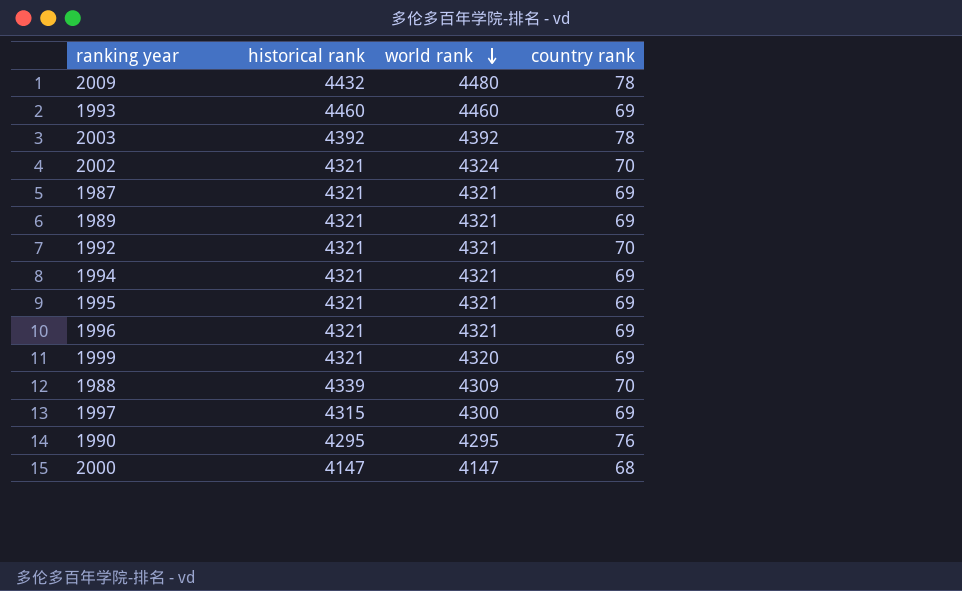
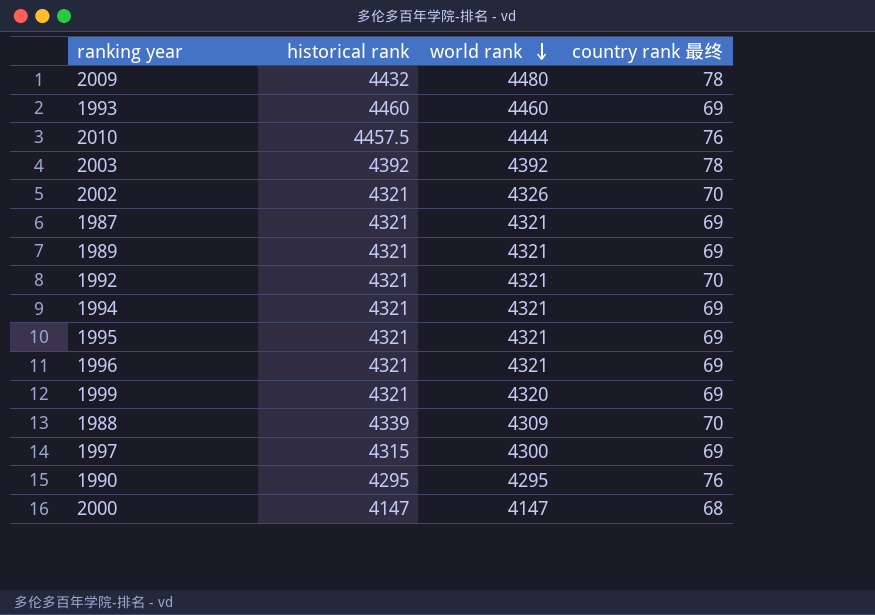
column name: country rank -> country rank 最终
row 2010: none -> 4457.5 | 4444 | 76
2002 | world rank: 4324 -> 4326

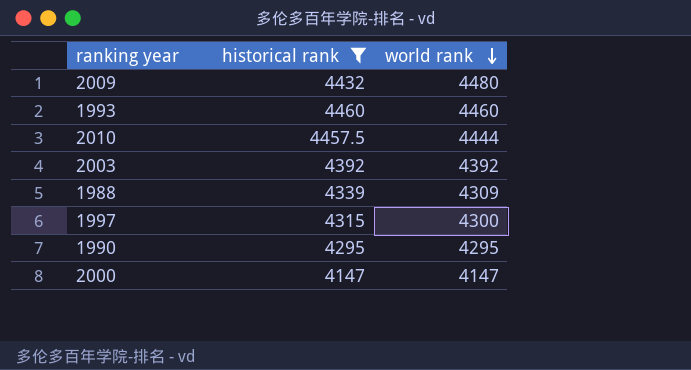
filter: none -> historical rank != 4321
column country rank 最终 | position: 4 -> none

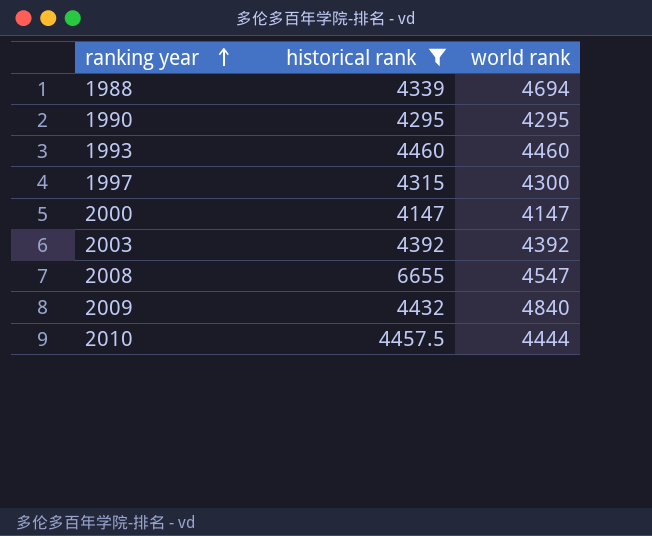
row order: world rank descending -> ranking year ascending
1988 | world rank: 4309 -> 4694
row 2008: none -> 6655 | 4547
2009 | world rank: 4480 -> 4840

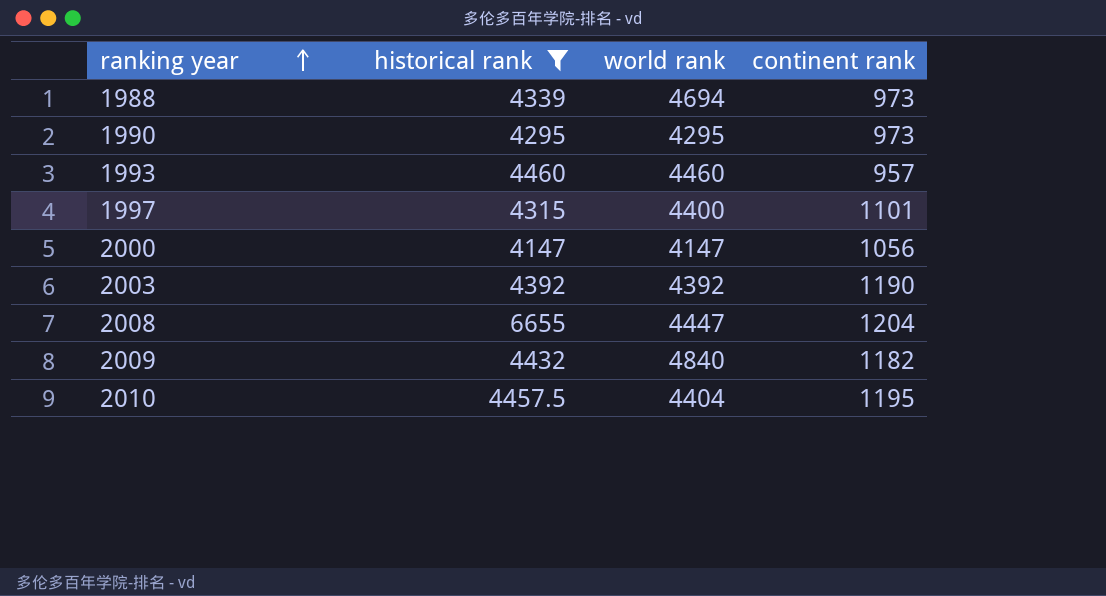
column continent rank | position: none -> 4
1997 | world rank: 4300 -> 4400
2008 | world rank: 4547 -> 4447
2010 | world rank: 4444 -> 4404

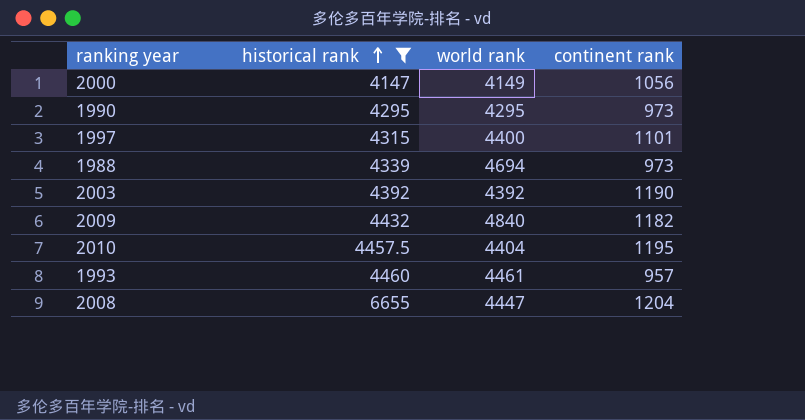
row order: ranking year ascending -> historical rank ascending
2000 | world rank: 4147 -> 4149
1993 | world rank: 4460 -> 4461

